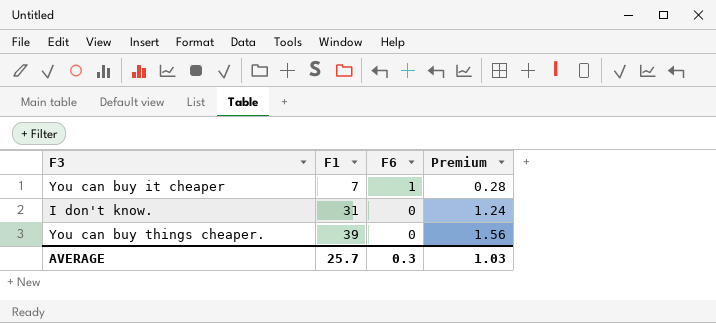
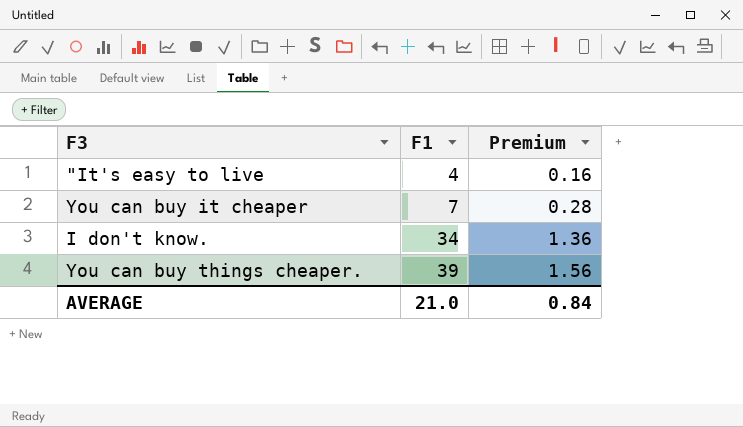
column F6 | position: 3 -> none
row "It's easy to live: none -> 4 | 0.16
I don't know. | F1: 31 -> 34
I don't know. | Premium: 1.24 -> 1.36
AVERAGE | F1: 25.7 -> 21.0
AVERAGE | Premium: 1.03 -> 0.84

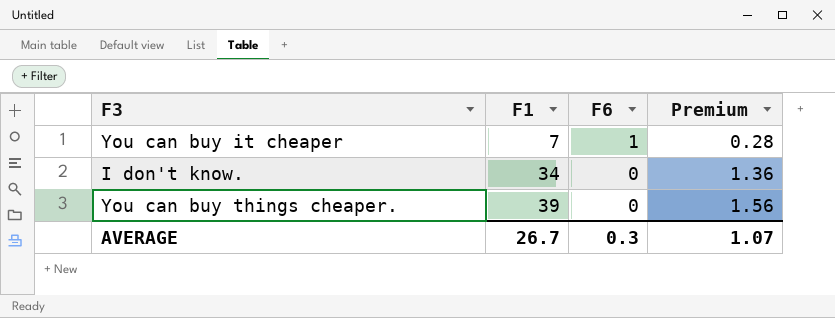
column F6 | position: none -> 3
row "It's easy to live: 4 | 0.16 -> none
AVERAGE | F1: 21.0 -> 26.7
AVERAGE | Premium: 0.84 -> 1.07

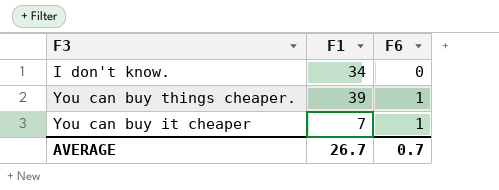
row order: F1 ascending -> F6 ascending
column Premium | formula: [F1] * 0.04 -> none
You can buy things cheaper. | F6: 0 -> 1
AVERAGE | F6: 0.3 -> 0.7

